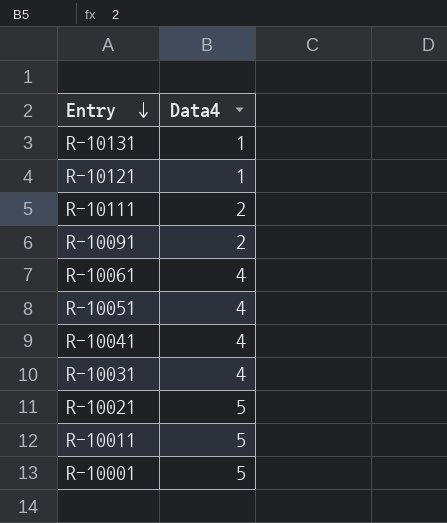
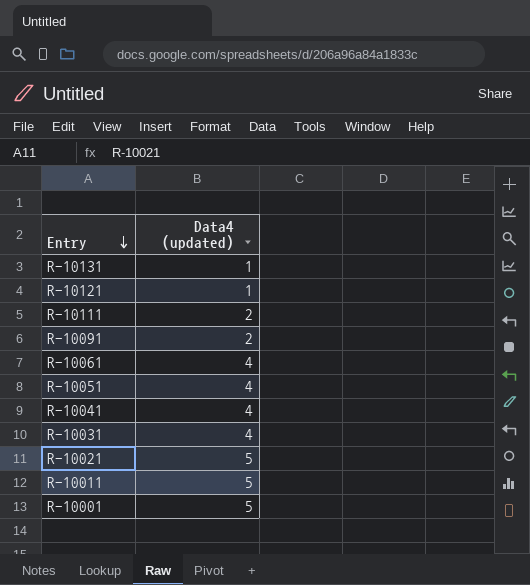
column name: Data4 -> Data4 (updated)

